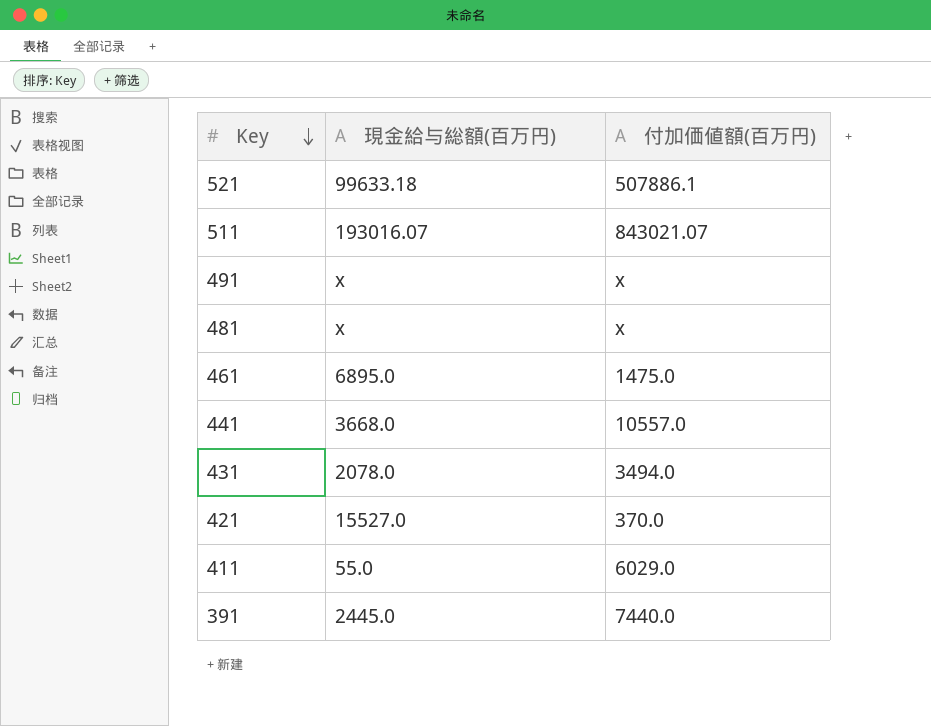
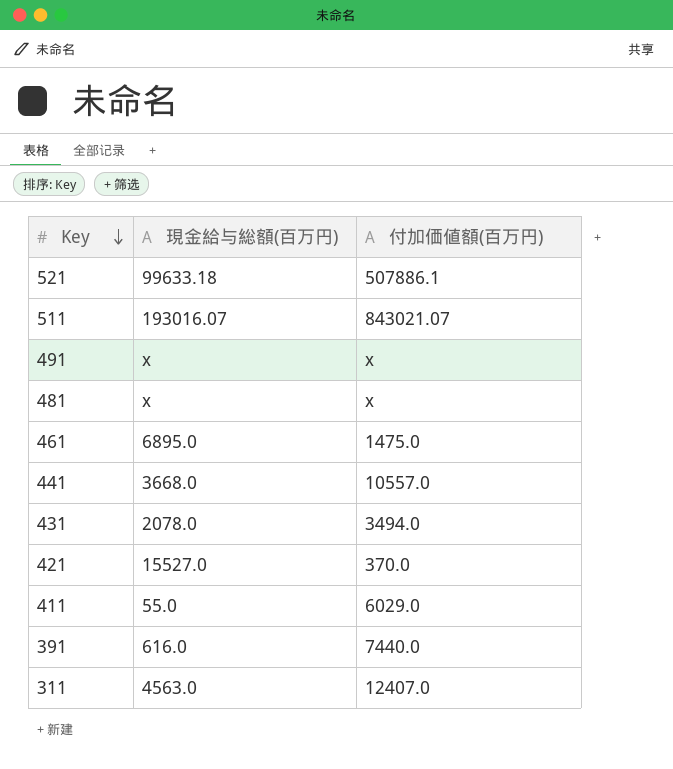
391 | 現金給与総額(百万円): 2445.0 -> 616.0
row 311: none -> 4563.0 | 12407.0

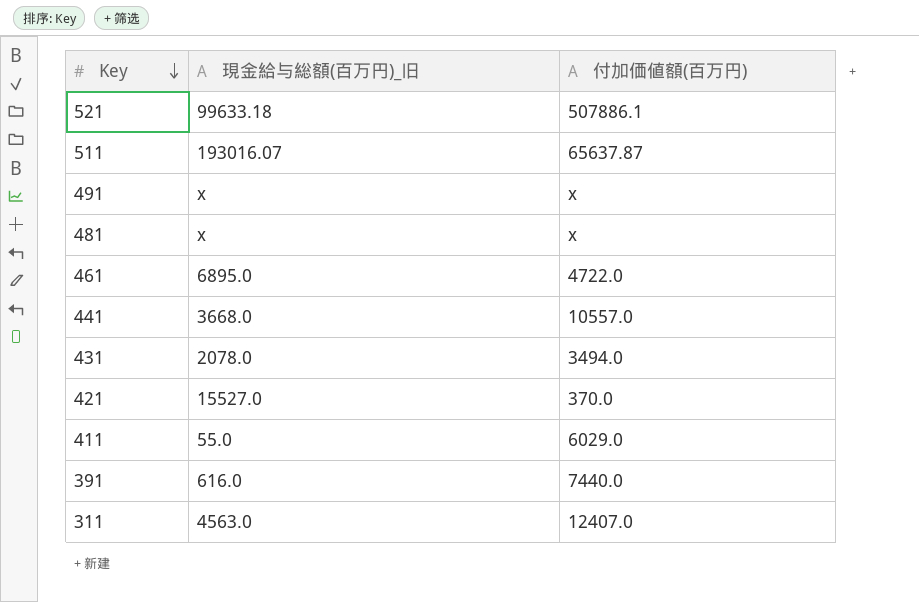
column name: 現金給与総額(百万円) -> 現金給与総額(百万円)_旧
511 | 付加価値額(百万円): 843021.07 -> 65637.87
461 | 付加価値額(百万円): 1475.0 -> 4722.0

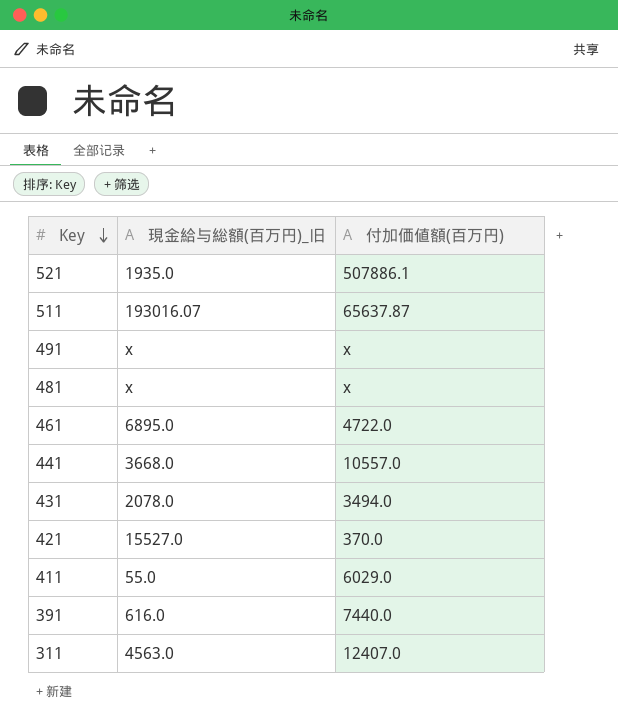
521 | 現金給与総額(百万円)_旧: 99633.18 -> 1935.0

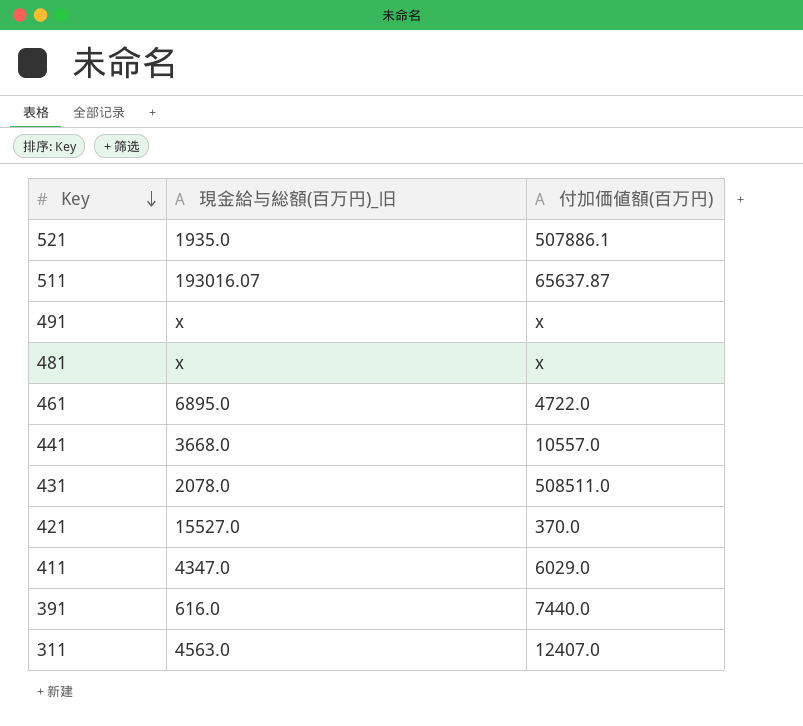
431 | 付加価値額(百万円): 3494.0 -> 508511.0
411 | 現金給与総額(百万円)_旧: 55.0 -> 4347.0

